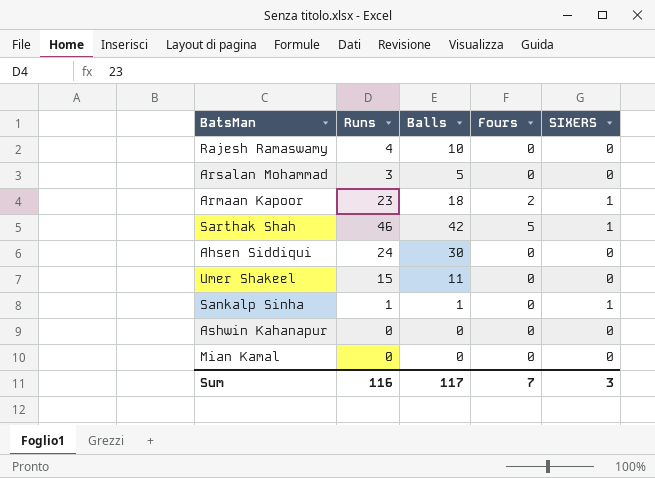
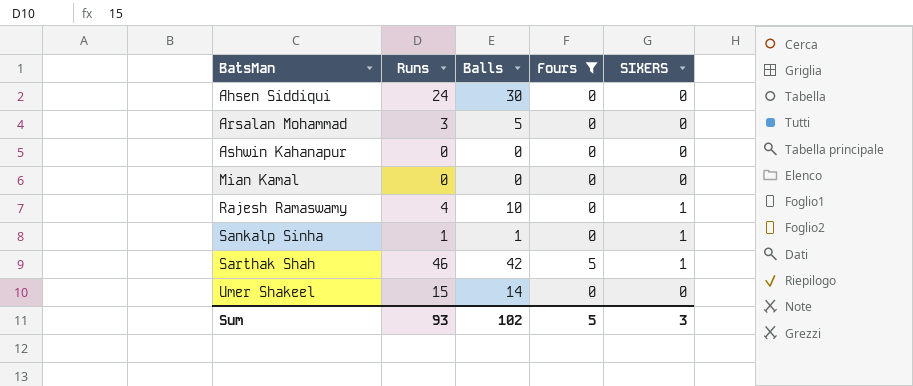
filter: none -> Fours != 2
row order: none -> BatsMan ascending
Rajesh Ramaswamy | SIXERS: 0 -> 1
Umer Shakeel | Balls: 11 -> 14
Sum | Runs: 116 -> 93
Sum | Balls: 117 -> 102
Sum | Fours: 7 -> 5

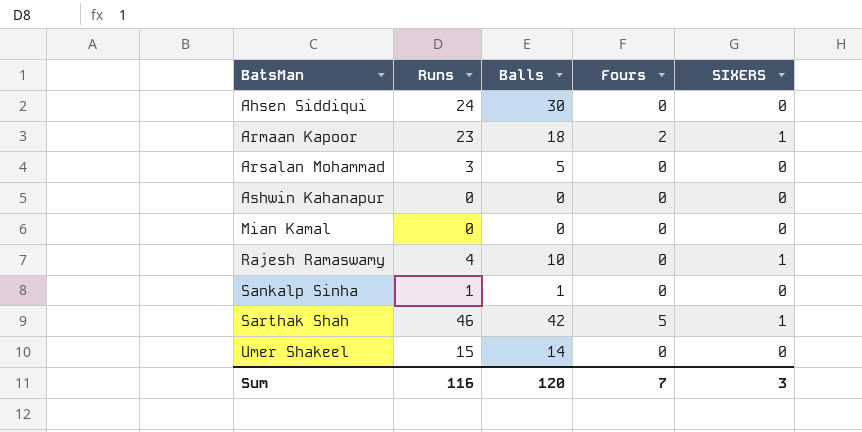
filter: Fours != 2 -> none
Sankalp Sinha | SIXERS: 1 -> 0
Sum | Runs: 93 -> 116
Sum | Balls: 102 -> 120
Sum | Fours: 5 -> 7

